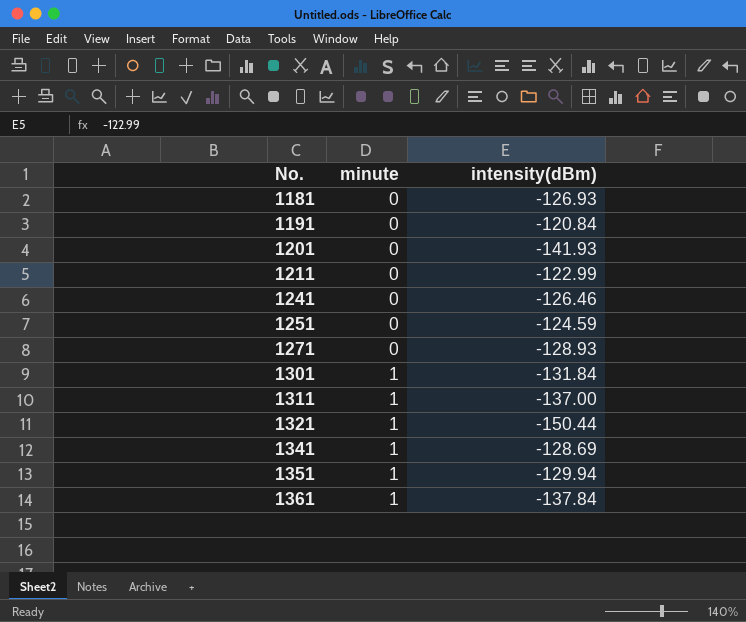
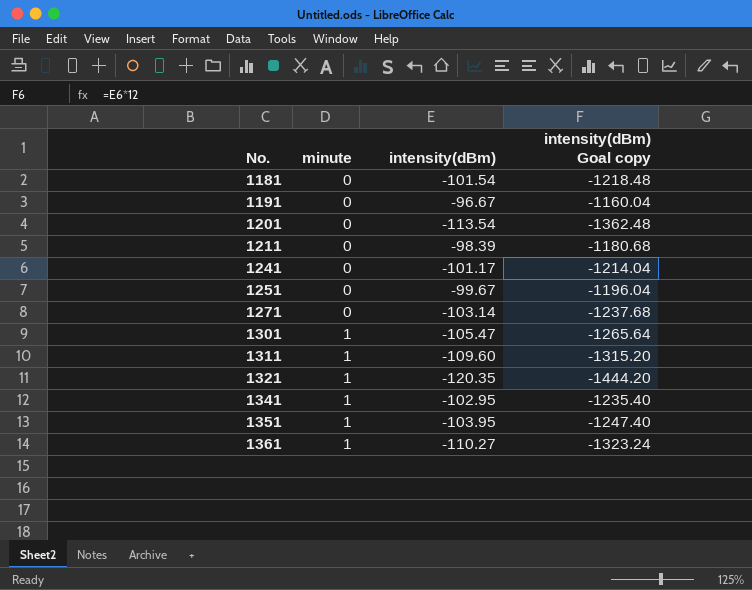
column intensity(dBm) Goal copy | formula: none -> [intensity(dBm)] * 12
1181 | intensity(dBm): -126.93 -> -101.54
1191 | intensity(dBm): -120.84 -> -96.67
1201 | intensity(dBm): -141.93 -> -113.54
1211 | intensity(dBm): -122.99 -> -98.39
1241 | intensity(dBm): -126.46 -> -101.17
1251 | intensity(dBm): -124.59 -> -99.67
1271 | intensity(dBm): -128.93 -> -103.14
1301 | intensity(dBm): -131.84 -> -105.47
1311 | intensity(dBm): -137.00 -> -109.60
1321 | intensity(dBm): -150.44 -> -120.35
1341 | intensity(dBm): -128.69 -> -102.95
1351 | intensity(dBm): -129.94 -> -103.95
1361 | intensity(dBm): -137.84 -> -110.27

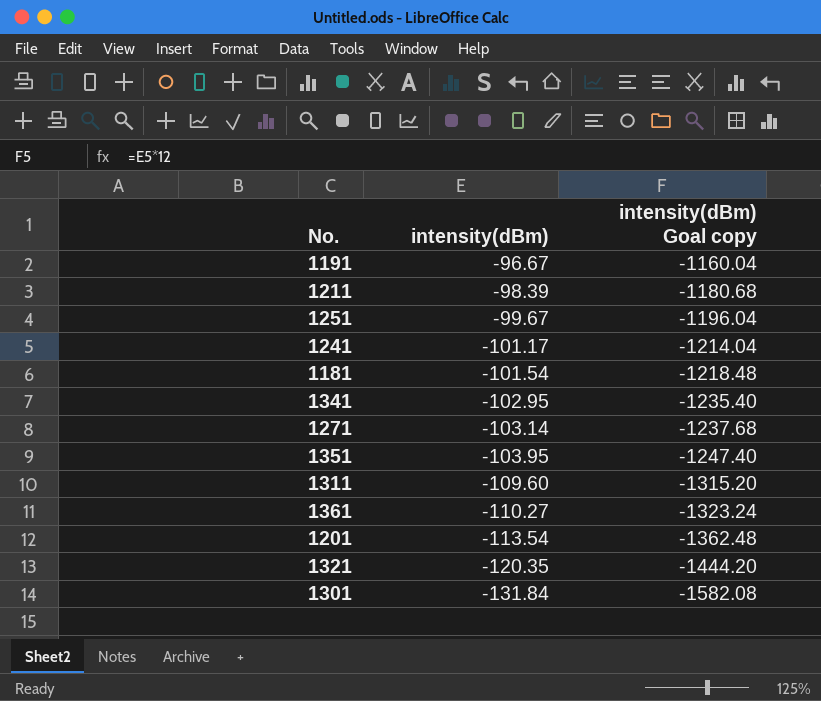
row order: No. ascending -> intensity(dBm) descending
column minute | position: 2 -> none
1301 | intensity(dBm): -105.47 -> -131.84
1301 | intensity(dBm) Goal copy: -1265.64 -> -1582.08

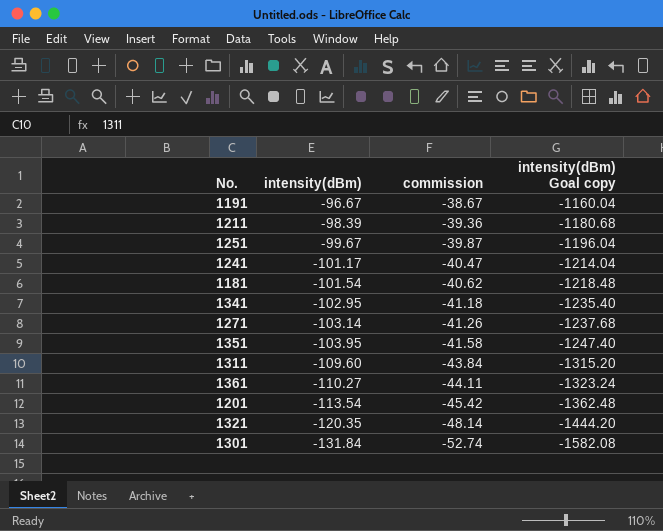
column commission | formula: none -> [intensity(dBm)] * 0.4

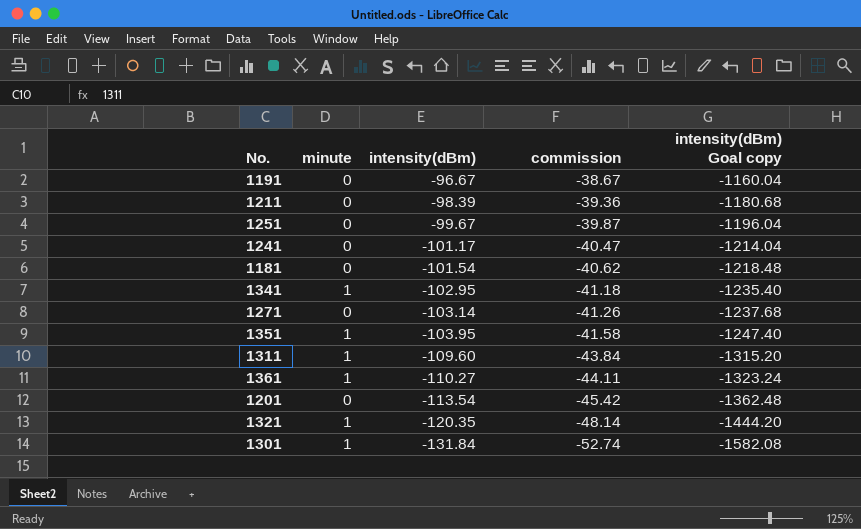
column minute | position: none -> 2

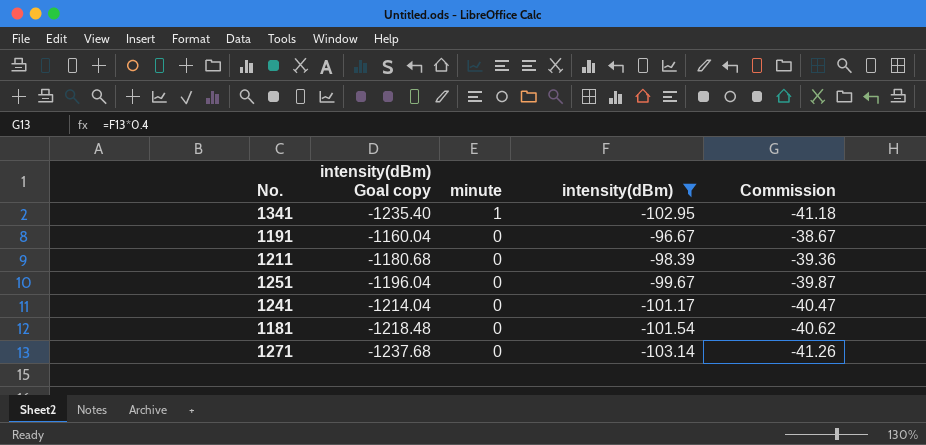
filter: none -> intensity(dBm) >= -103.14
row order: intensity(dBm) descending -> minute descending
column intensity(dBm) Goal copy | position: 5 -> 2
column name: commission -> Commission

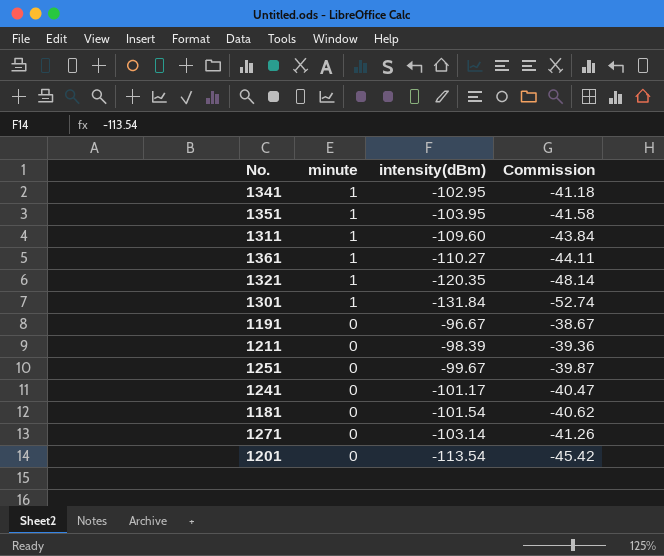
filter: intensity(dBm) >= -103.14 -> none
column intensity(dBm) Goal copy | formula: [intensity(dBm)] * 12 -> none

